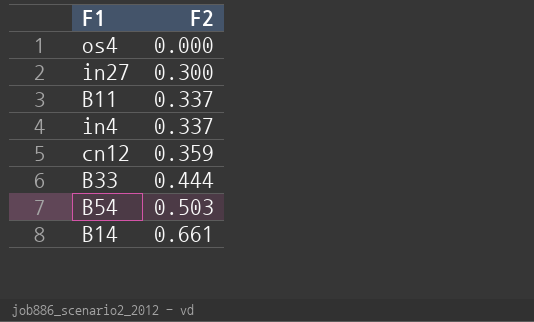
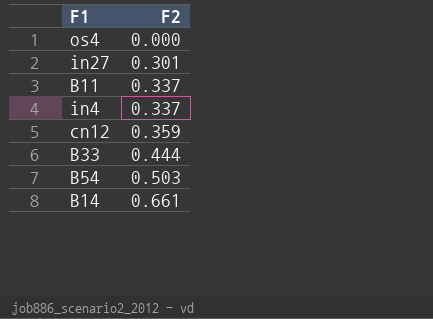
in27 | F2: 0.300 -> 0.301

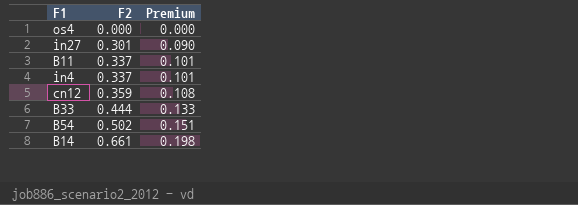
column Premium | formula: none -> [F2] * 0.3
B54 | F2: 0.503 -> 0.502

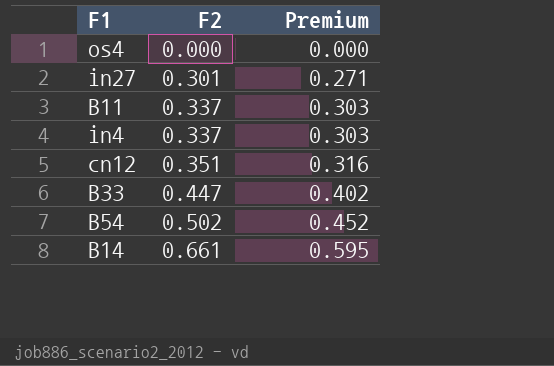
column Premium | formula: [F2] * 0.3 -> [F2] * 0.9
cn12 | F2: 0.359 -> 0.351
B33 | F2: 0.444 -> 0.447

